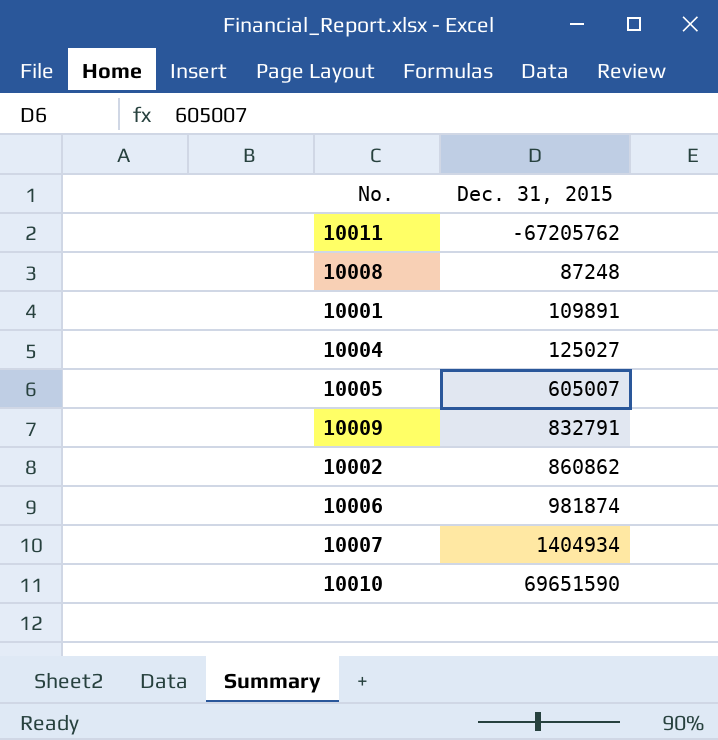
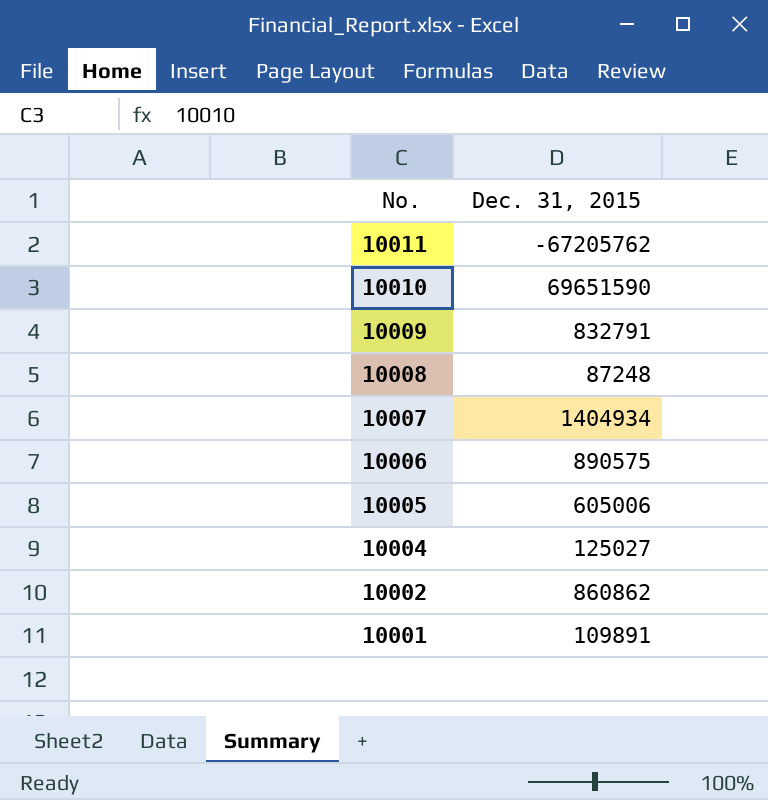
row order: Dec. 31, 2015 ascending -> No. descending
10006 | Dec. 31, 2015: 981874 -> 890575
10005 | Dec. 31, 2015: 605007 -> 605006

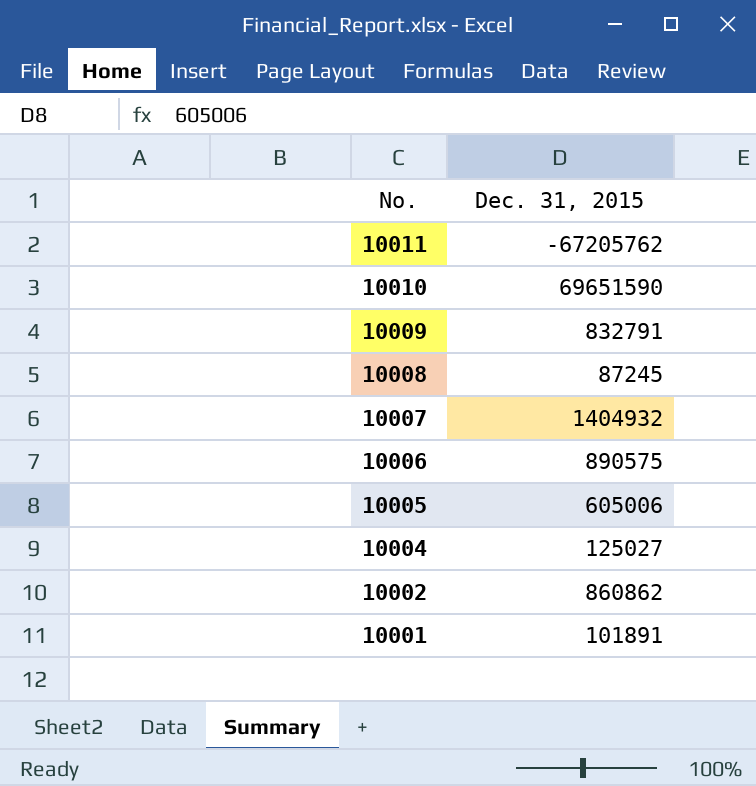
10008 | Dec. 31, 2015: 87248 -> 87245
10007 | Dec. 31, 2015: 1404934 -> 1404932
10001 | Dec. 31, 2015: 109891 -> 101891

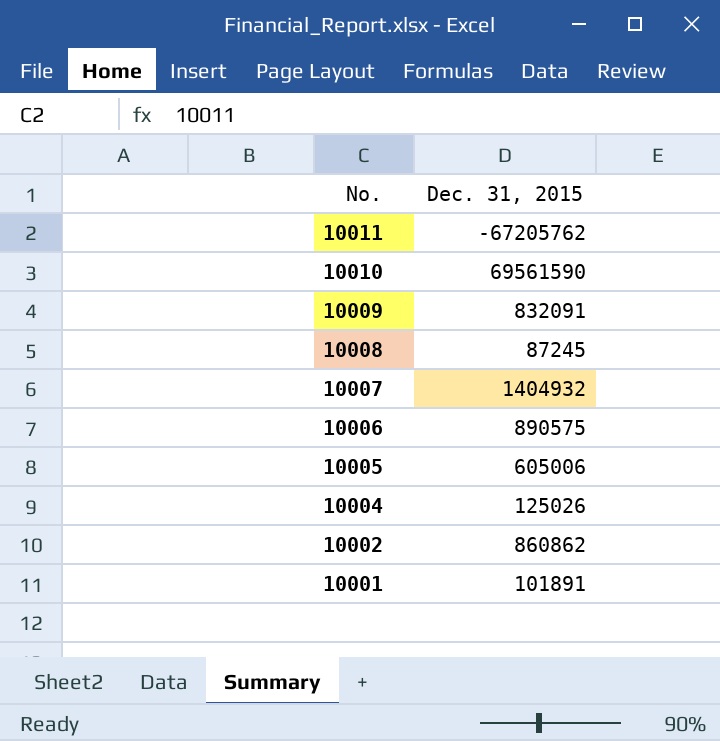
10010 | Dec. 31, 2015: 69651590 -> 69561590
10009 | Dec. 31, 2015: 832791 -> 832091
10004 | Dec. 31, 2015: 125027 -> 125026

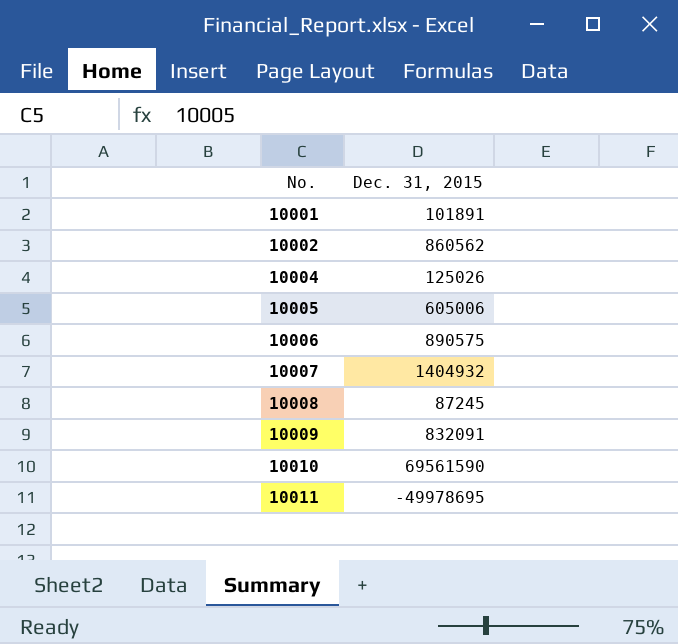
row order: No. descending -> No. ascending
10002 | Dec. 31, 2015: 860862 -> 860562
10011 | Dec. 31, 2015: -67205762 -> -49978695

